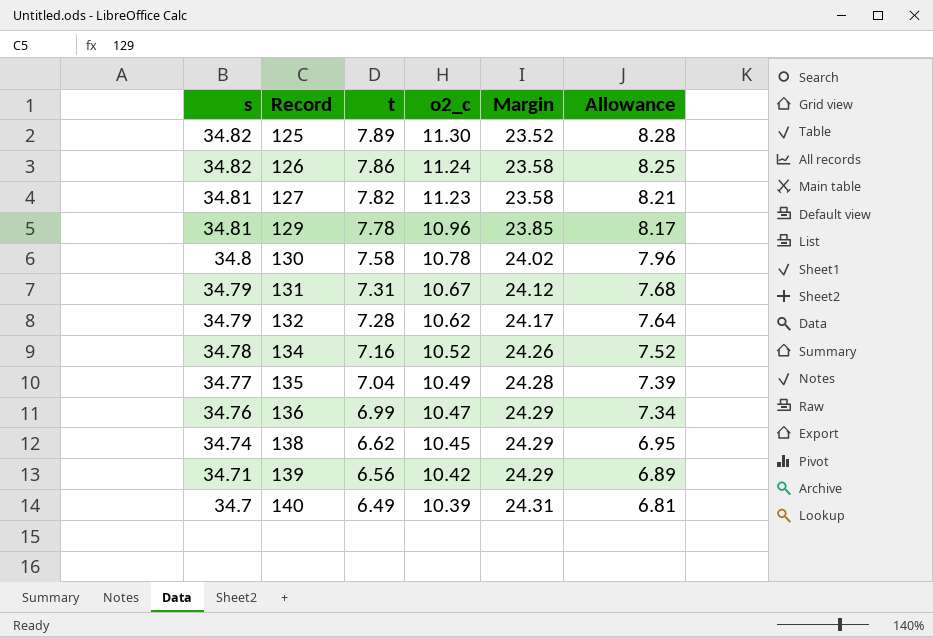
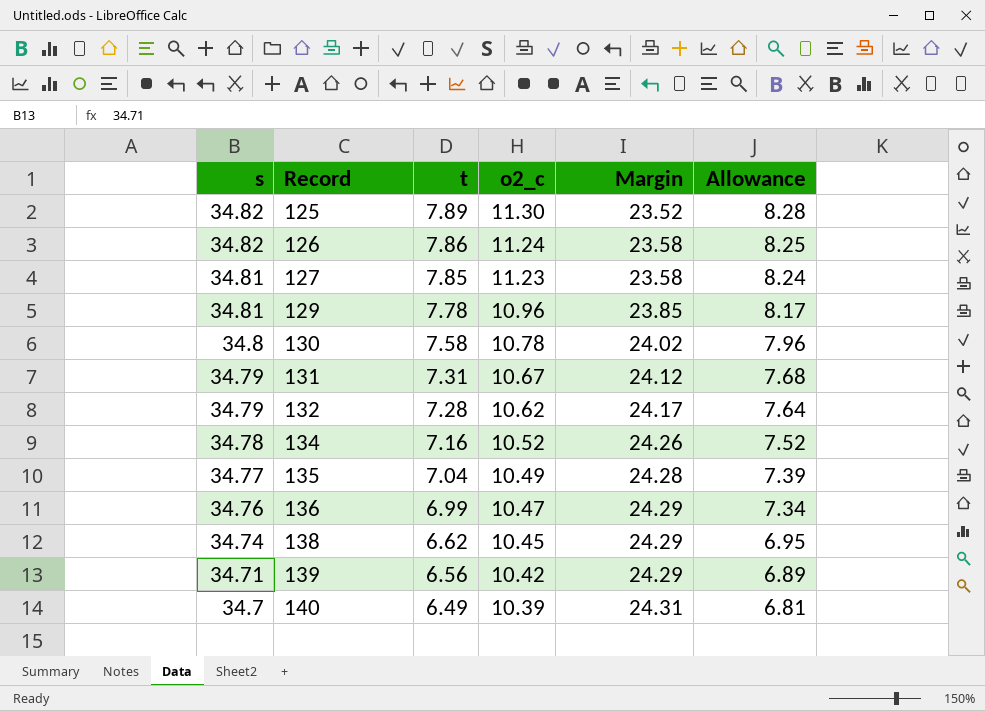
127 | t: 7.82 -> 7.85
127 | Allowance: 8.21 -> 8.24

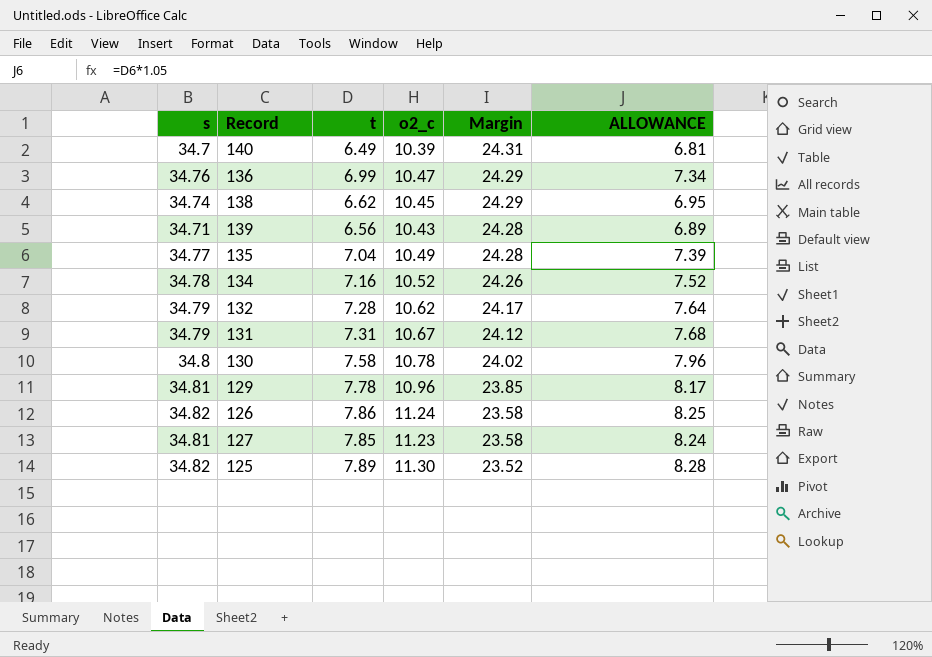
row order: s descending -> Margin descending
column name: Allowance -> ALLOWANCE
139 | o2_c: 10.42 -> 10.43
139 | Margin: 24.29 -> 24.28

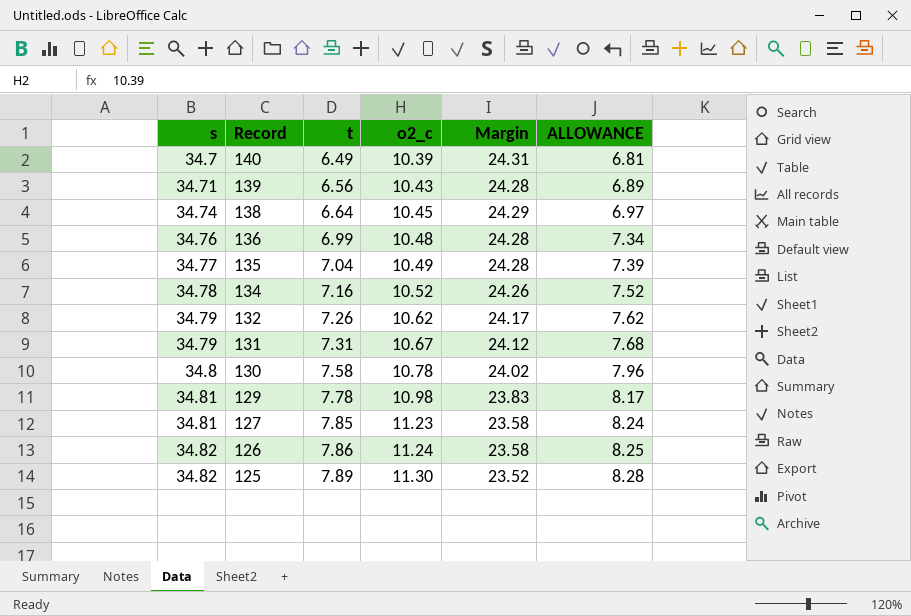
row order: Margin descending -> s ascending
138 | t: 6.62 -> 6.64
138 | ALLOWANCE: 6.95 -> 6.97
136 | o2_c: 10.47 -> 10.48
136 | Margin: 24.29 -> 24.28
132 | t: 7.28 -> 7.26
132 | ALLOWANCE: 7.64 -> 7.62
129 | o2_c: 10.96 -> 10.98
129 | Margin: 23.85 -> 23.83

